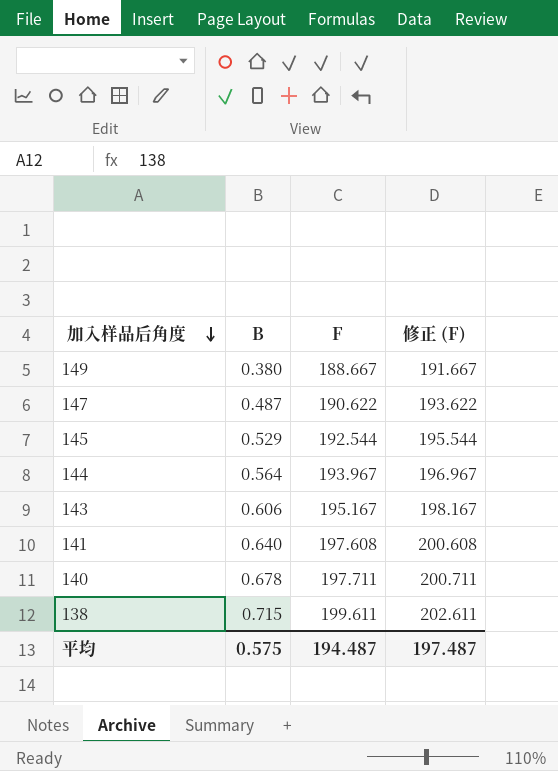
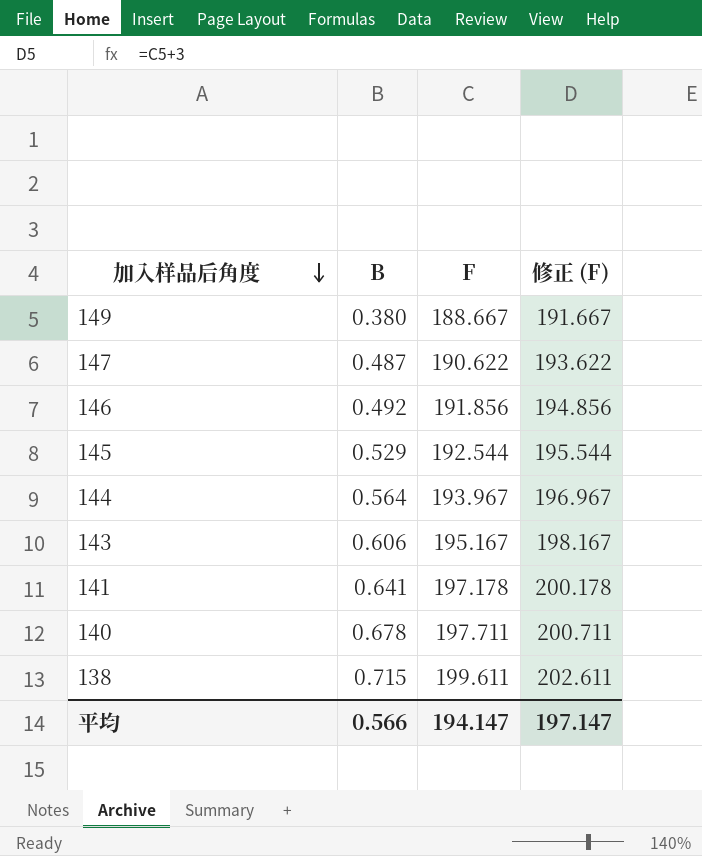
row 146: none -> 0.492 | 191.856 | 194.856
141 | B: 0.640 -> 0.641
141 | F: 197.608 -> 197.178
141 | 修正 (F): 200.608 -> 200.178
平均 | B: 0.575 -> 0.566
平均 | F: 194.487 -> 194.147
平均 | 修正 (F): 197.487 -> 197.147

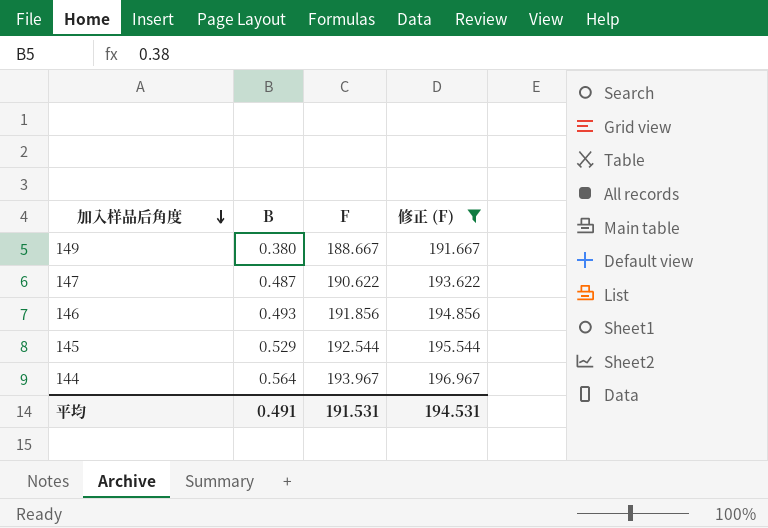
filter: none -> 修正 (F) <= 196.967
146 | B: 0.492 -> 0.493
平均 | B: 0.566 -> 0.491
平均 | F: 194.147 -> 191.531
平均 | 修正 (F): 197.147 -> 194.531

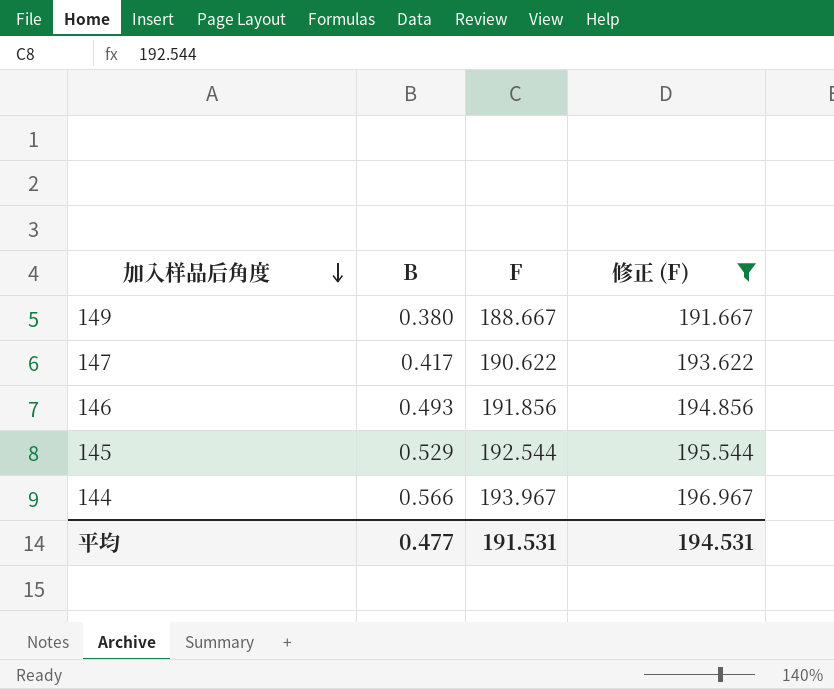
147 | B: 0.487 -> 0.417
144 | B: 0.564 -> 0.566
平均 | B: 0.491 -> 0.477

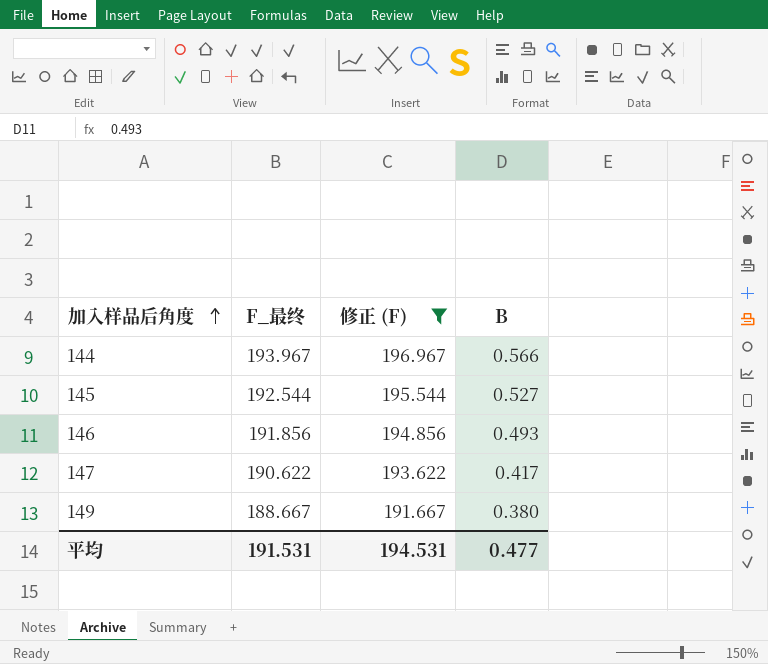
row order: 加入样品后角度 descending -> 加入样品后角度 ascending
column name: F -> F_最终
column B | position: 2 -> 4
145 | B: 0.529 -> 0.527

